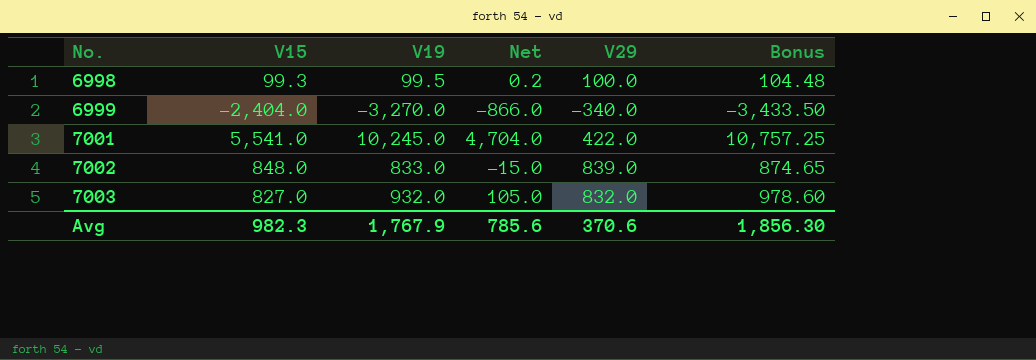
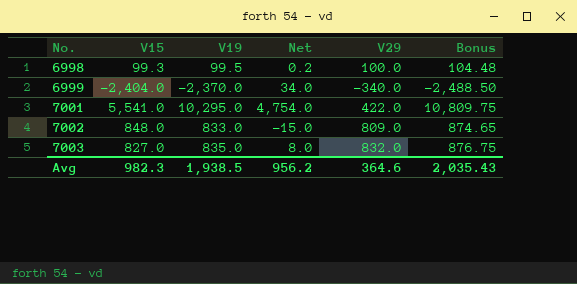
6999 | V19: -3,270.0 -> -2,370.0
6999 | Net: -866.0 -> 34.0
6999 | Bonus: -3,433.50 -> -2,488.50
7001 | V19: 10,245.0 -> 10,295.0
7001 | Net: 4,704.0 -> 4,754.0
7001 | Bonus: 10,757.25 -> 10,809.75
7002 | V29: 839.0 -> 809.0
7003 | V19: 932.0 -> 835.0
7003 | Net: 105.0 -> 8.0
7003 | Bonus: 978.60 -> 876.75
Avg | V19: 1,767.9 -> 1,938.5
Avg | Net: 785.6 -> 956.2
Avg | V29: 370.6 -> 364.6
Avg | Bonus: 1,856.30 -> 2,035.43

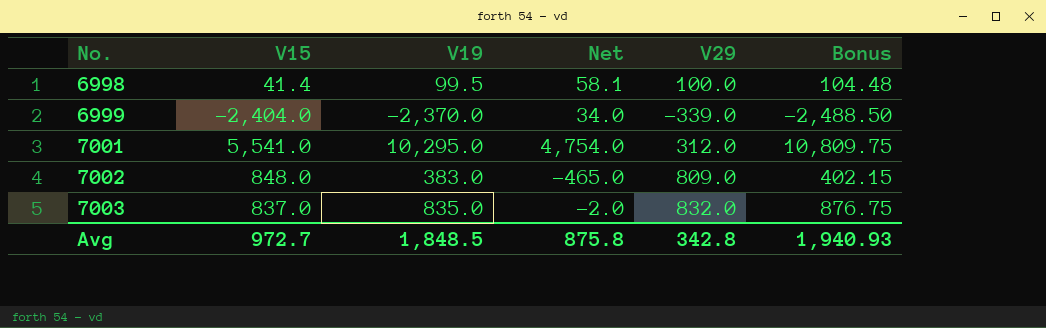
6998 | V15: 99.3 -> 41.4
6998 | Net: 0.2 -> 58.1
6999 | V29: -340.0 -> -339.0
7001 | V29: 422.0 -> 312.0
7002 | V19: 833.0 -> 383.0
7002 | Net: -15.0 -> -465.0
7002 | Bonus: 874.65 -> 402.15
7003 | V15: 827.0 -> 837.0
7003 | Net: 8.0 -> -2.0
Avg | V15: 982.3 -> 972.7
Avg | V19: 1,938.5 -> 1,848.5
Avg | Net: 956.2 -> 875.8
Avg | V29: 364.6 -> 342.8
Avg | Bonus: 2,035.43 -> 1,940.93

